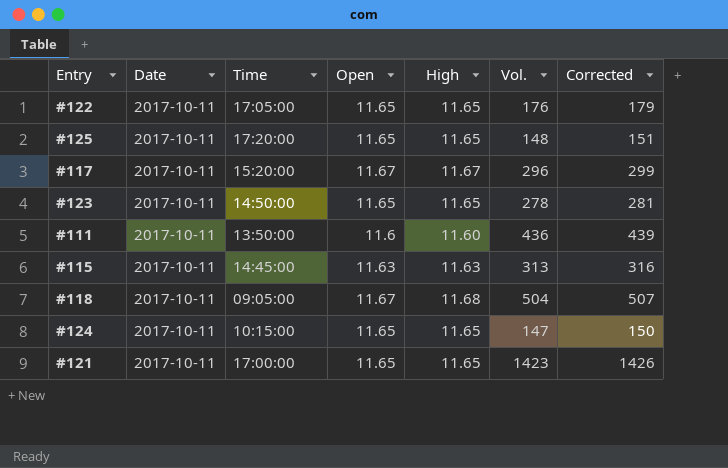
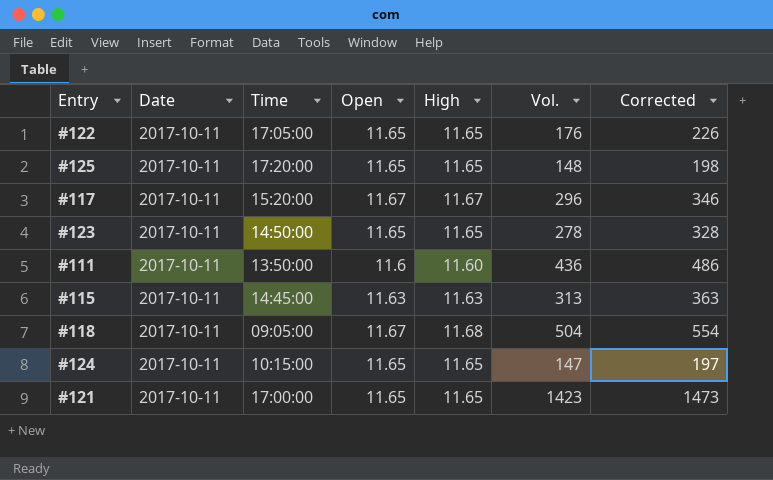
column Corrected | formula: [Vol.] + 3 -> [Vol.] + 50

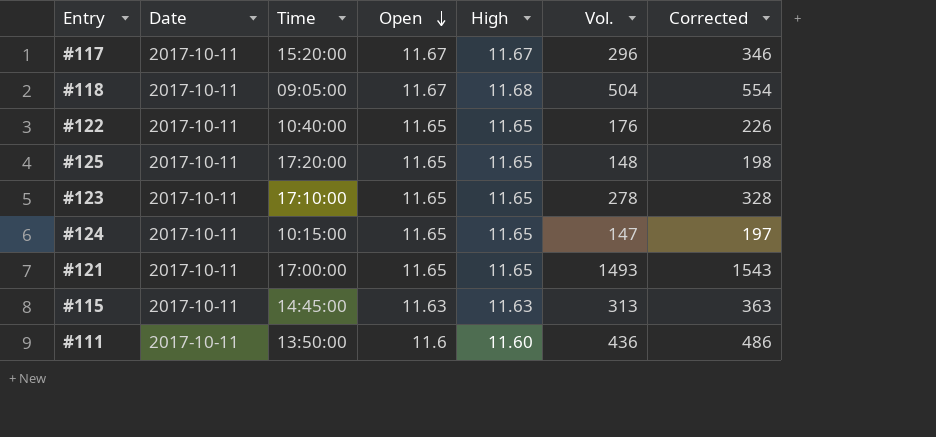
row order: none -> Open descending
#122 | Time: 17:05:00 -> 10:40:00
#123 | Time: 14:50:00 -> 17:10:00
#121 | Vol.: 1423 -> 1493
#121 | Corrected: 1473 -> 1543

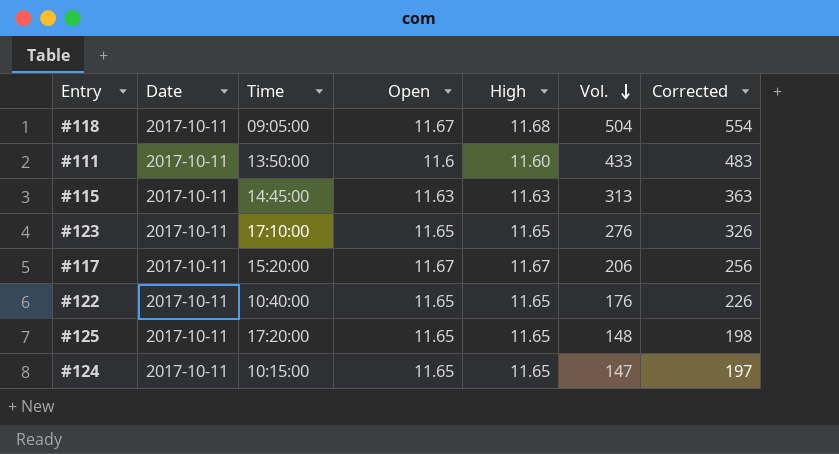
row order: Open descending -> Vol. descending
row #121: 2017-10-11 | 17:00:00 | 11.65 | 11.65 | 1493 | 1543 -> none
#111 | Vol.: 436 -> 433
#111 | Corrected: 486 -> 483
#123 | Vol.: 278 -> 276
#123 | Corrected: 328 -> 326
#117 | Vol.: 296 -> 206
#117 | Corrected: 346 -> 256

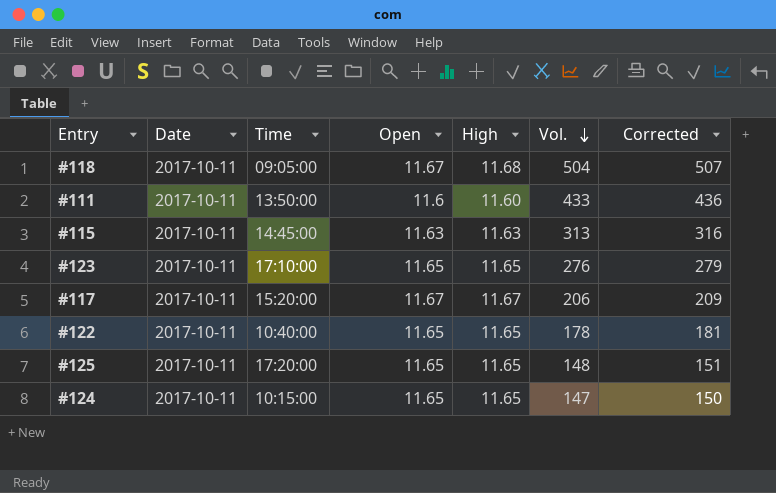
column Corrected | formula: [Vol.] + 50 -> [Vol.] + 3
#122 | Vol.: 176 -> 178

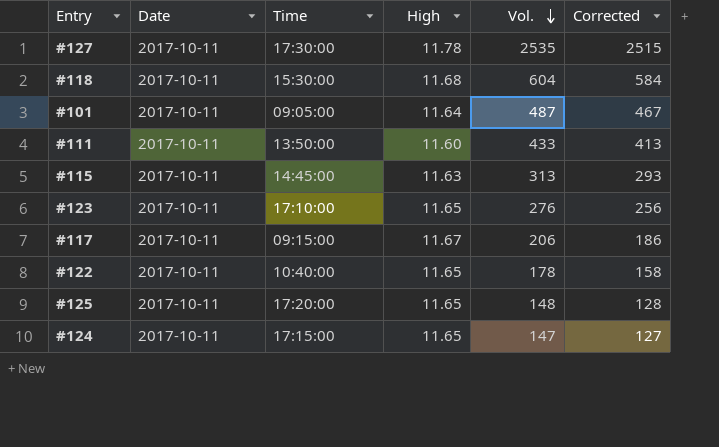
column Open | position: 4 -> none
column Corrected | formula: [Vol.] + 3 -> [Vol.] - 20
row #127: none -> 2017-10-11 | 17:30:00 | 11.78 | 2535 | 2515
#118 | Time: 09:05:00 -> 15:30:00
#118 | Vol.: 504 -> 604
row #101: none -> 2017-10-11 | 09:05:00 | 11.64 | 487 | 467
#117 | Time: 15:20:00 -> 09:15:00
#124 | Time: 10:15:00 -> 17:15:00

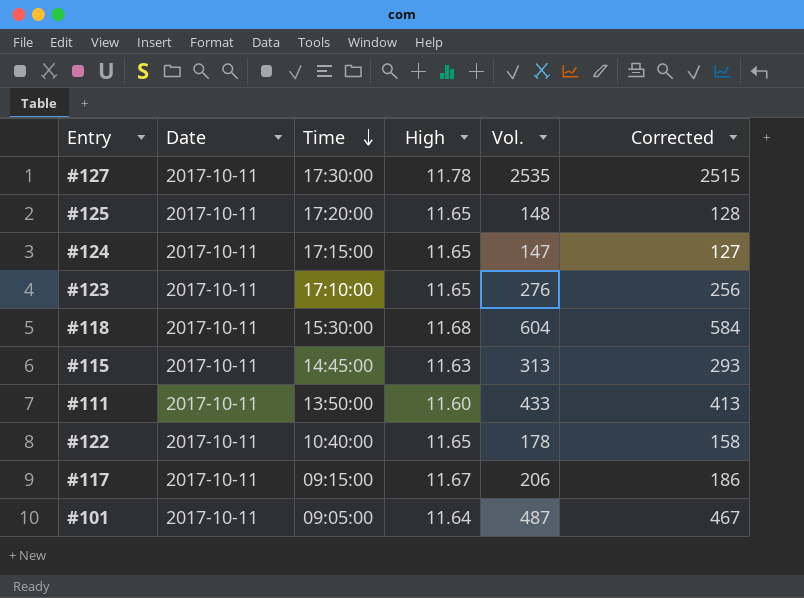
row order: Vol. descending -> Time descending

